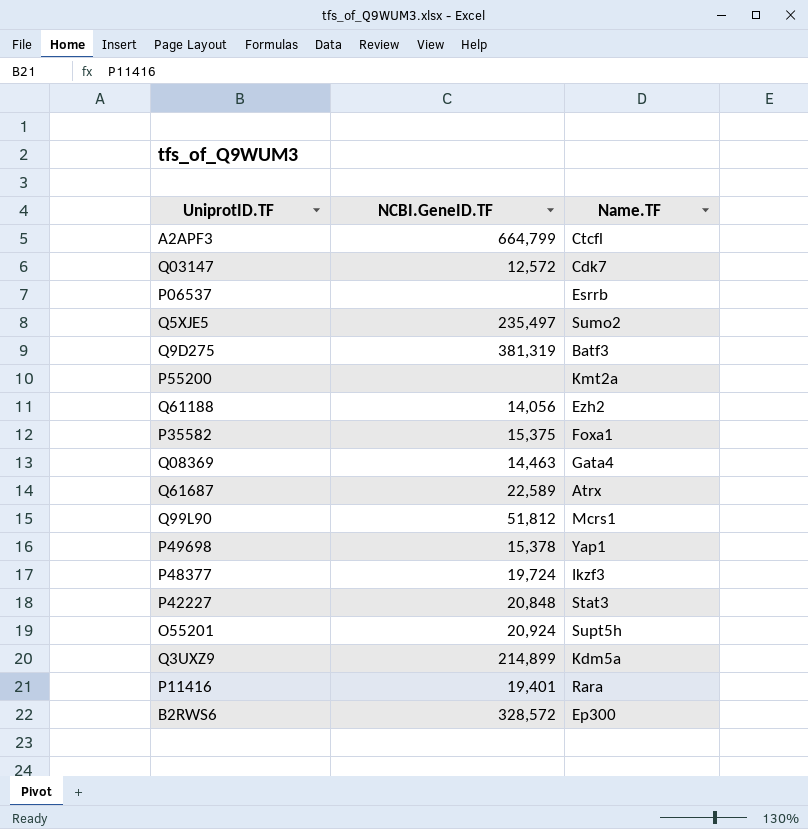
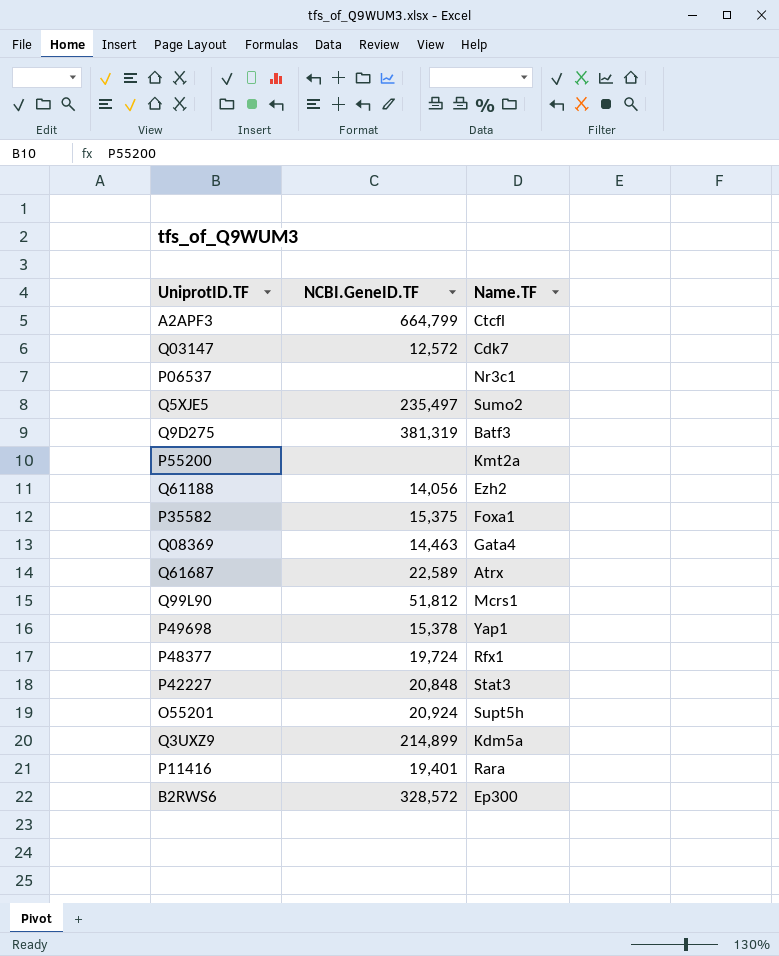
P06537 | Name.TF: Esrrb -> Nr3c1
P48377 | Name.TF: Ikzf3 -> Rfx1

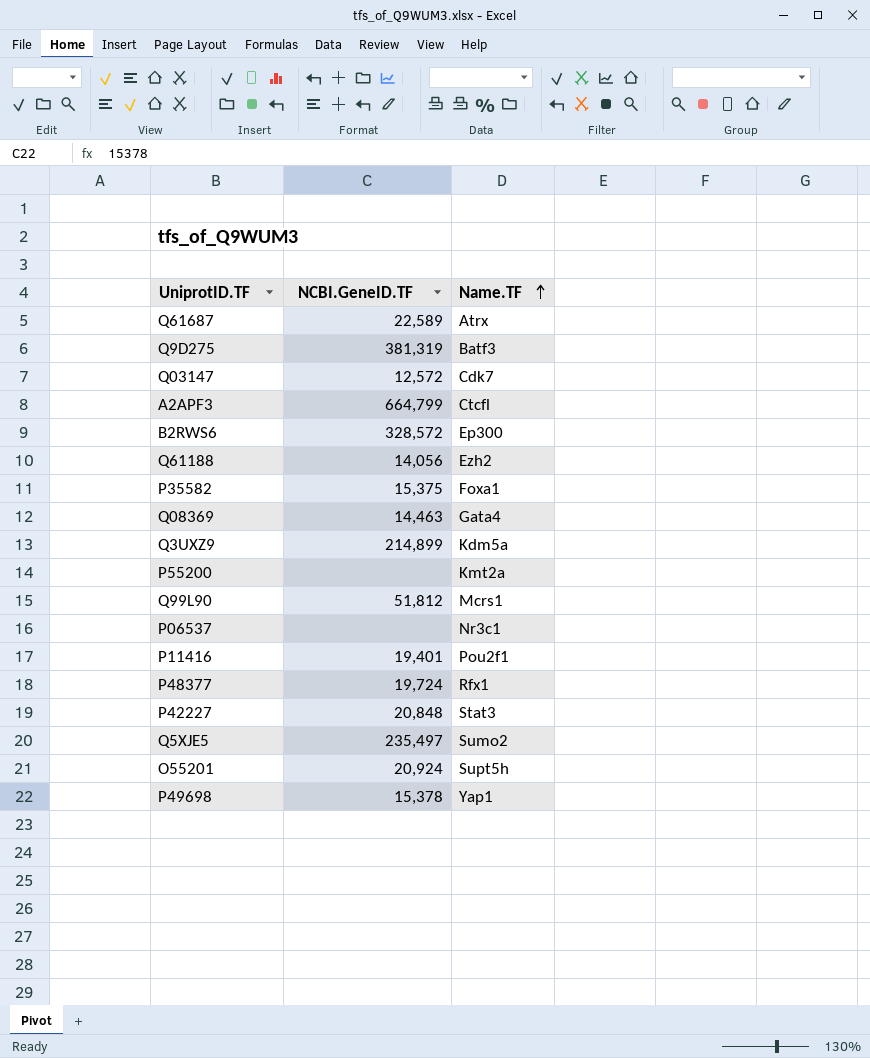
row order: none -> Name.TF ascending
P11416 | Name.TF: Rara -> Pou2f1

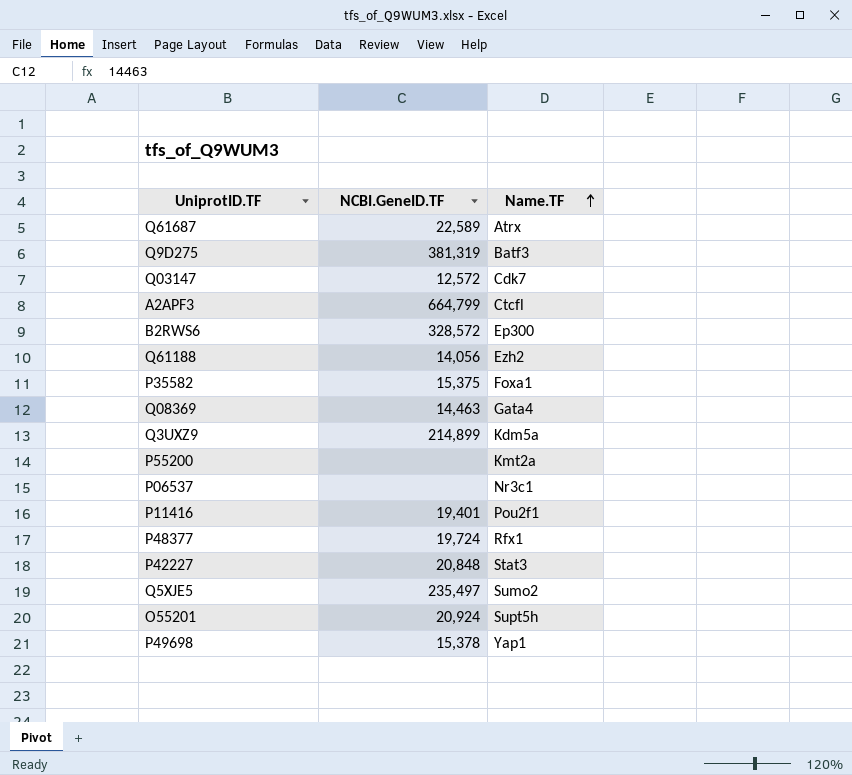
row Q99L90: 51,812 | Mcrs1 -> none

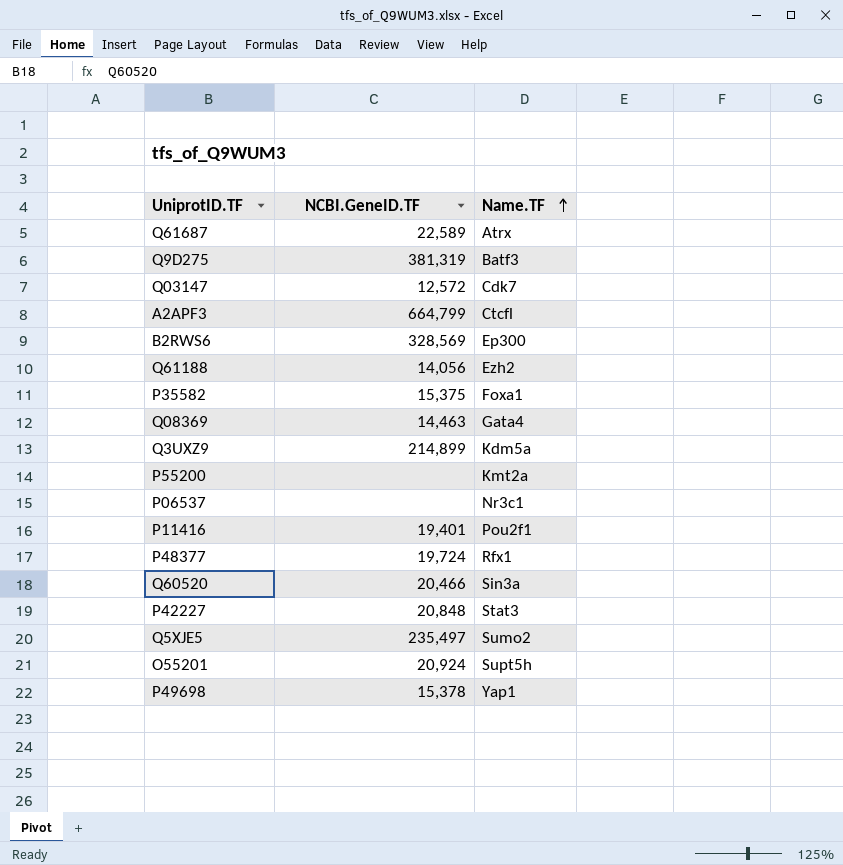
B2RWS6 | NCBI.GeneID.TF: 328,572 -> 328,569
row Q60520: none -> 20,466 | Sin3a

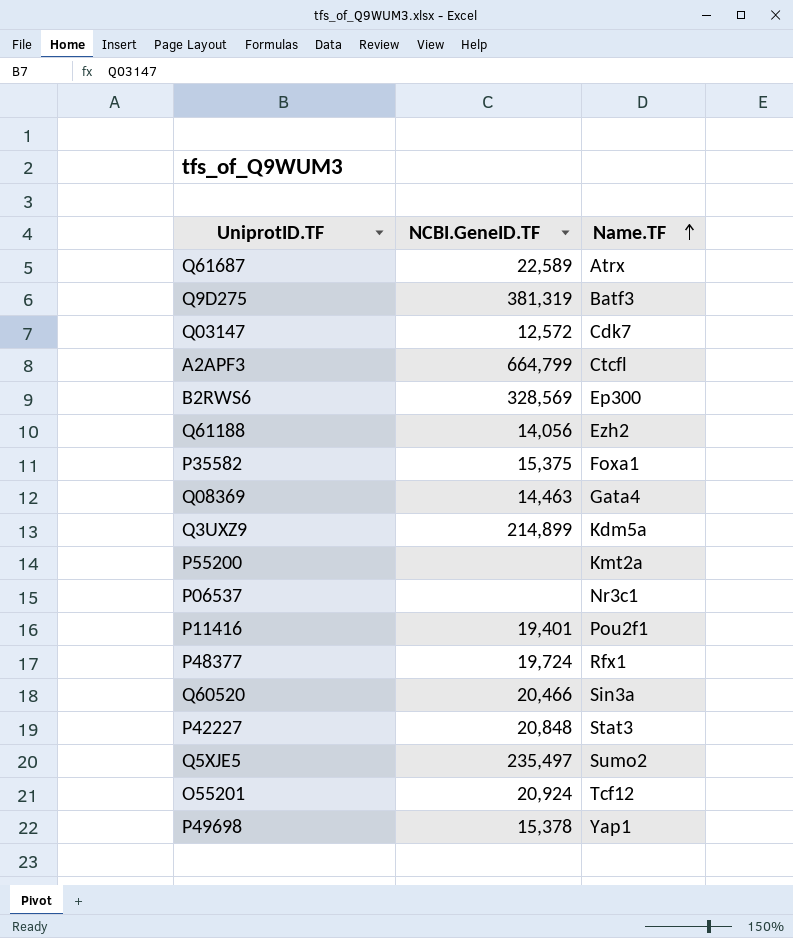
O55201 | Name.TF: Supt5h -> Tcf12

